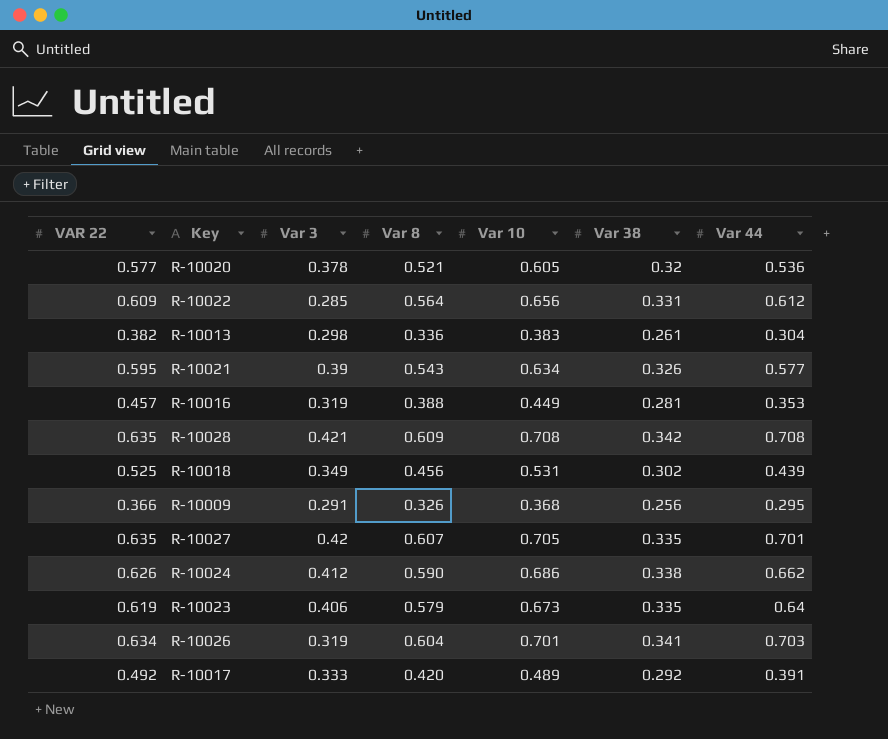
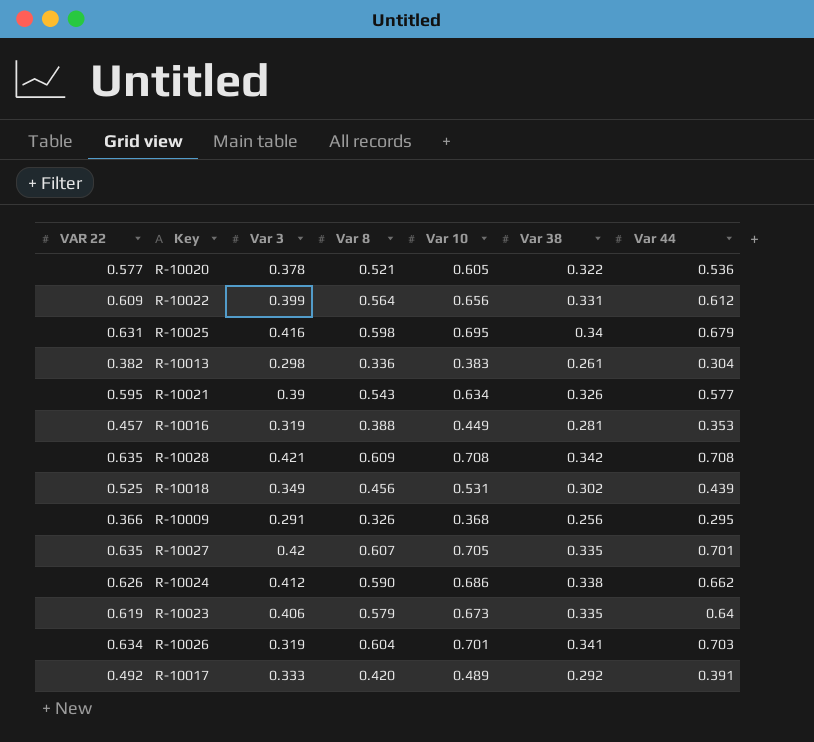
R-10020 | Var 38: 0.32 -> 0.322
R-10022 | Var 3: 0.285 -> 0.399
row R-10025: none -> 0.631 | 0.416 | 0.598 | 0.695 | 0.34 | 0.679

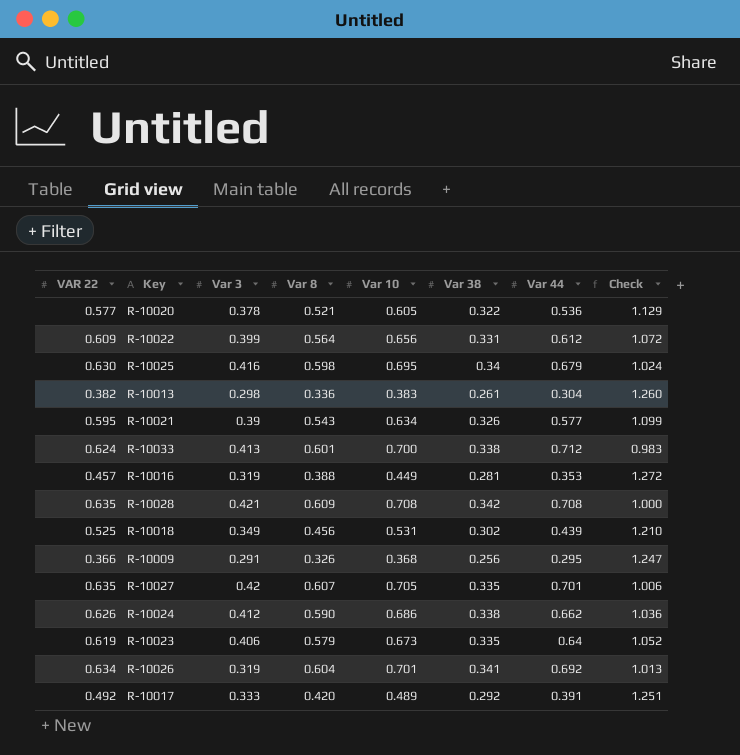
column Check | formula: none -> [Var 10] / [Var 44]
R-10025 | VAR 22: 0.631 -> 0.630
row R-10033: none -> 0.624 | 0.413 | 0.601 | 0.700 | 0.338 | 0.712 | 0.983
R-10026 | Var 44: 0.703 -> 0.692

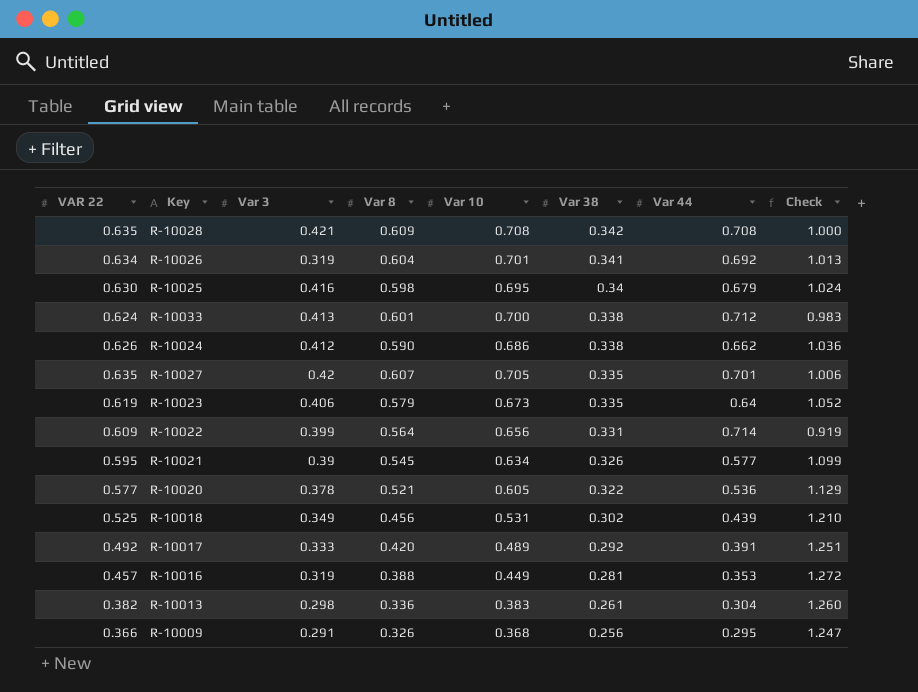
row order: none -> Var 38 descending
R-10022 | Var 44: 0.612 -> 0.714
R-10022 | Check: 1.072 -> 0.919
R-10021 | Var 8: 0.543 -> 0.545

